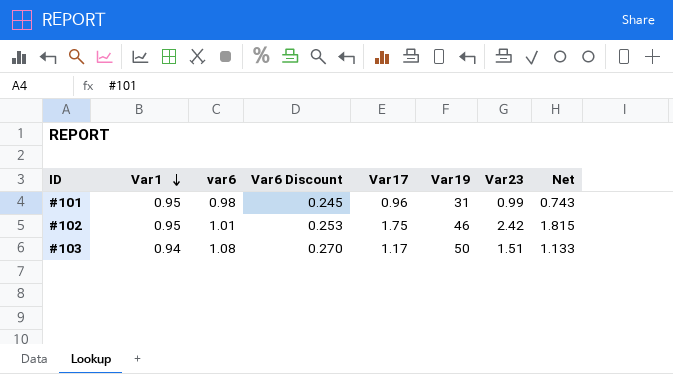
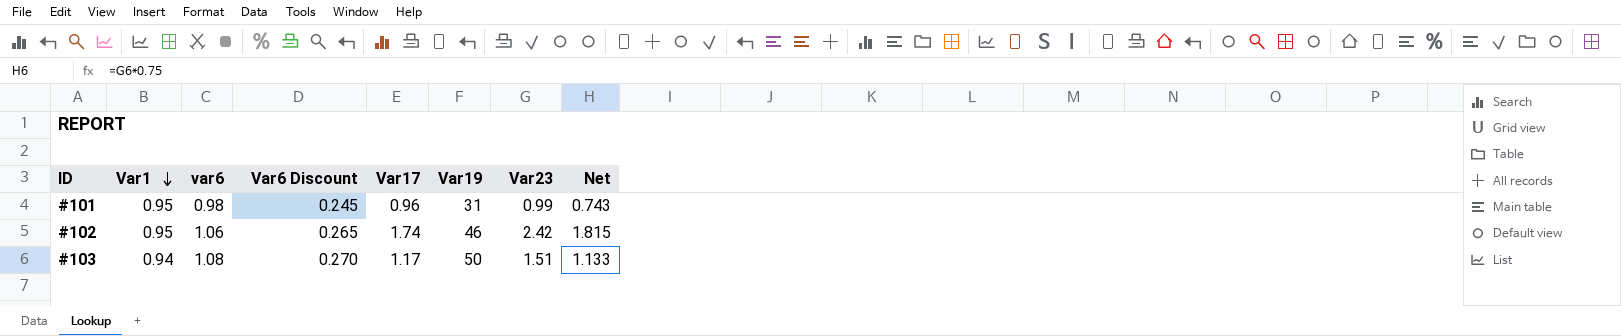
#102 | var6: 1.01 -> 1.06
#102 | Var6 Discount: 0.253 -> 0.265
#102 | Var17: 1.75 -> 1.74

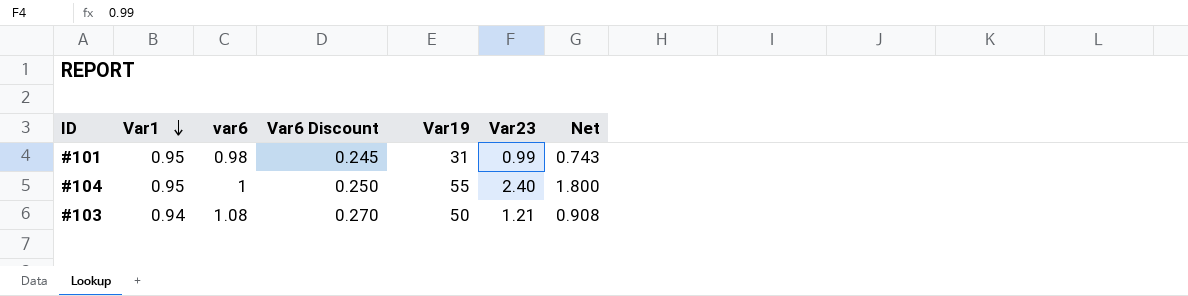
column Var17 | position: 5 -> none
row #102: 0.95 | 1.06 | 0.265 | 1.74 | 46 | 2.42 | 1.815 -> none
row #104: none -> 0.95 | 1 | 0.250 | 55 | 2.40 | 1.800
#103 | Var23: 1.51 -> 1.21
#103 | Net: 1.133 -> 0.908

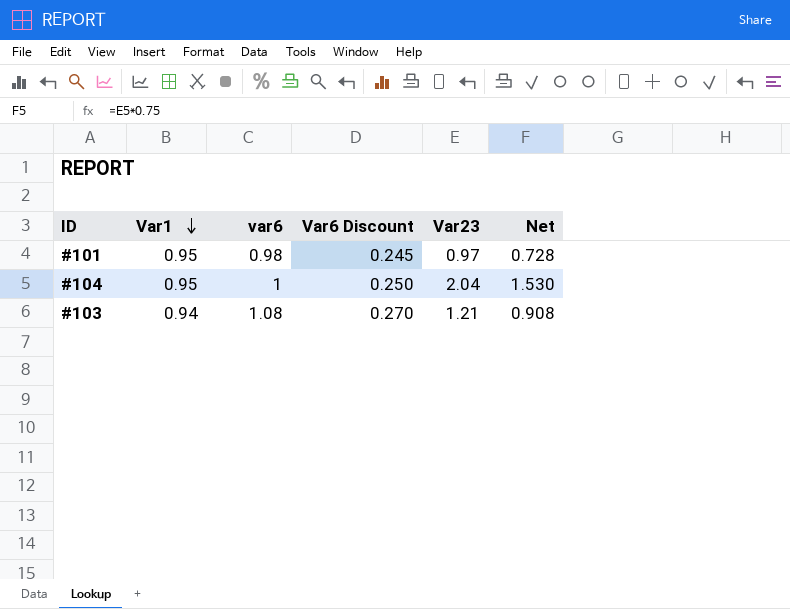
column Var19 | position: 5 -> none
#101 | Var23: 0.99 -> 0.97
#101 | Net: 0.743 -> 0.728
#104 | Var23: 2.40 -> 2.04
#104 | Net: 1.800 -> 1.530

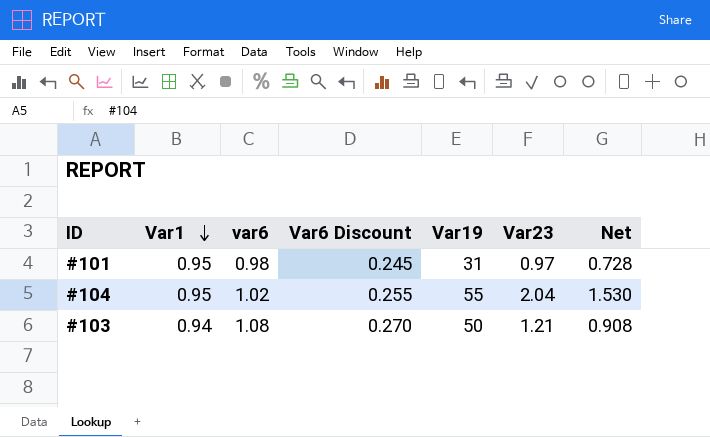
column Var19 | position: none -> 5
#104 | var6: 1 -> 1.02
#104 | Var6 Discount: 0.250 -> 0.255

